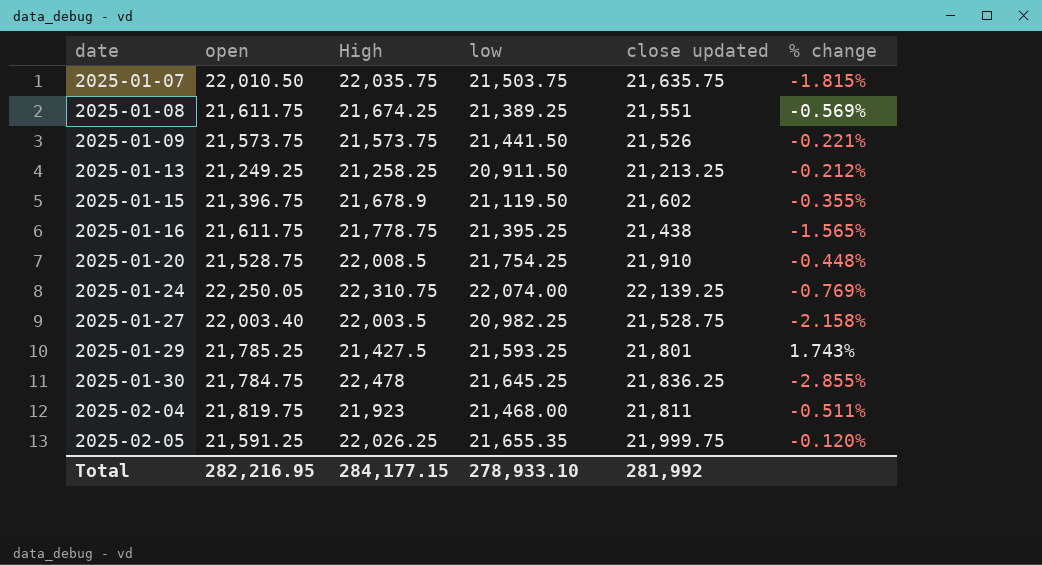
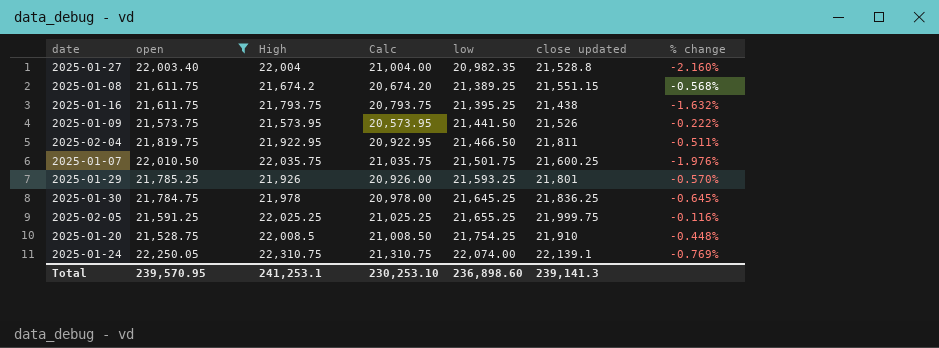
filter: none -> open >= 21,528.75
row order: date ascending -> low ascending
column Calc | formula: none -> [High] - 1000
2025-01-27 | High: 22,003.5 -> 22,004
2025-01-27 | low: 20,982.25 -> 20,982.35
2025-01-27 | close updated: 21,528.75 -> 21,528.8
2025-01-27 | % change: -2.158% -> -2.160%
2025-01-08 | High: 21,674.25 -> 21,674.2
2025-01-08 | close updated: 21,551 -> 21,551.15
2025-01-08 | % change: -0.569% -> -0.568%
2025-01-16 | High: 21,778.75 -> 21,793.75
2025-01-16 | % change: -1.565% -> -1.632%
2025-01-09 | High: 21,573.75 -> 21,573.95
2025-01-09 | % change: -0.221% -> -0.222%
2025-02-04 | High: 21,923 -> 21,922.95
2025-02-04 | low: 21,468.00 -> 21,466.50
2025-01-07 | low: 21,503.75 -> 21,501.75
2025-01-07 | close updated: 21,635.75 -> 21,600.25
2025-01-07 | % change: -1.815% -> -1.976%
2025-01-29 | High: 21,427.5 -> 21,926
2025-01-29 | % change: 1.743% -> -0.570%
2025-01-30 | High: 22,478 -> 21,978
2025-01-30 | % change: -2.855% -> -0.645%
2025-02-05 | High: 22,026.25 -> 22,025.25
2025-02-05 | low: 21,655.35 -> 21,655.25
2025-02-05 | % change: -0.120% -> -0.116%
2025-01-24 | close updated: 22,139.25 -> 22,139.1
Total | open: 282,216.95 -> 239,570.95
Total | High: 284,177.15 -> 241,253.1
Total | low: 278,933.10 -> 236,898.60
Total | close updated: 281,992 -> 239,141.3

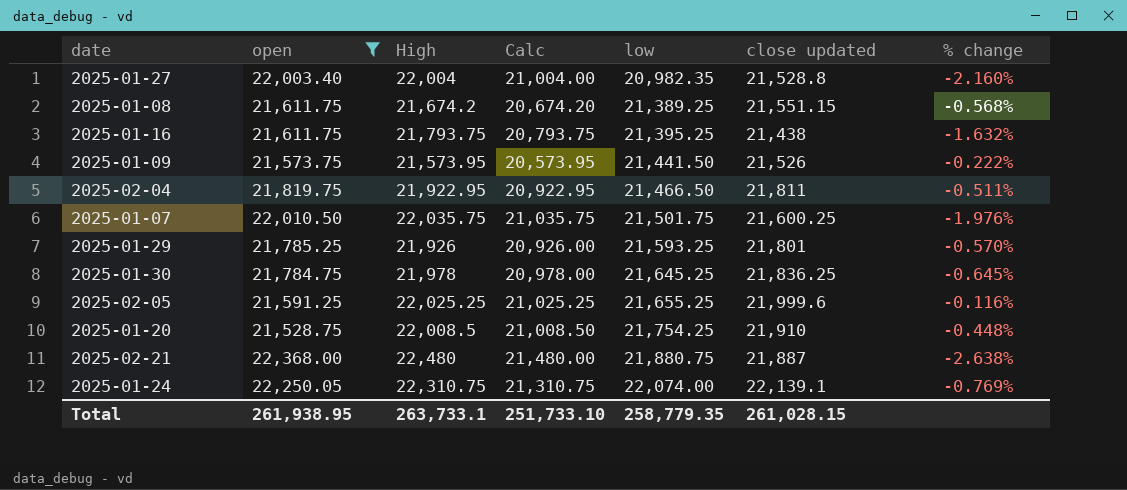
2025-02-05 | close updated: 21,999.75 -> 21,999.6
row 2025-02-21: none -> 22,368.00 | 22,480 | 21,480.00 | 21,880.75 | 21,887 | -2.638%
Total | open: 239,570.95 -> 261,938.95
Total | High: 241,253.1 -> 263,733.1
Total | Calc: 230,253.10 -> 251,733.10
Total | low: 236,898.60 -> 258,779.35
Total | close updated: 239,141.3 -> 261,028.15

